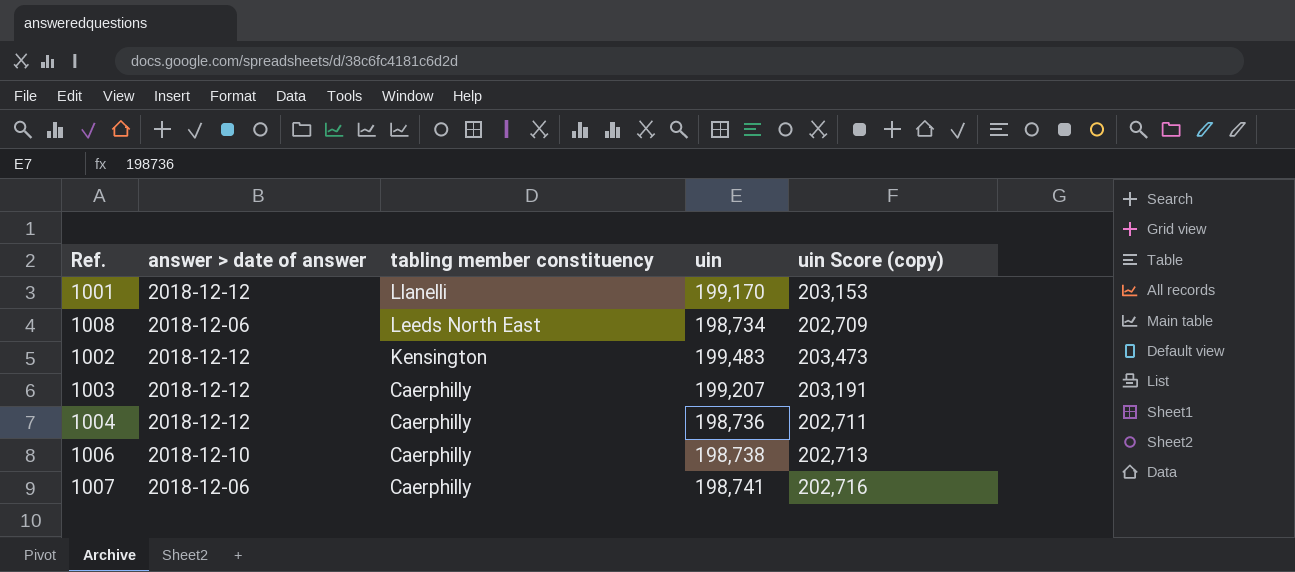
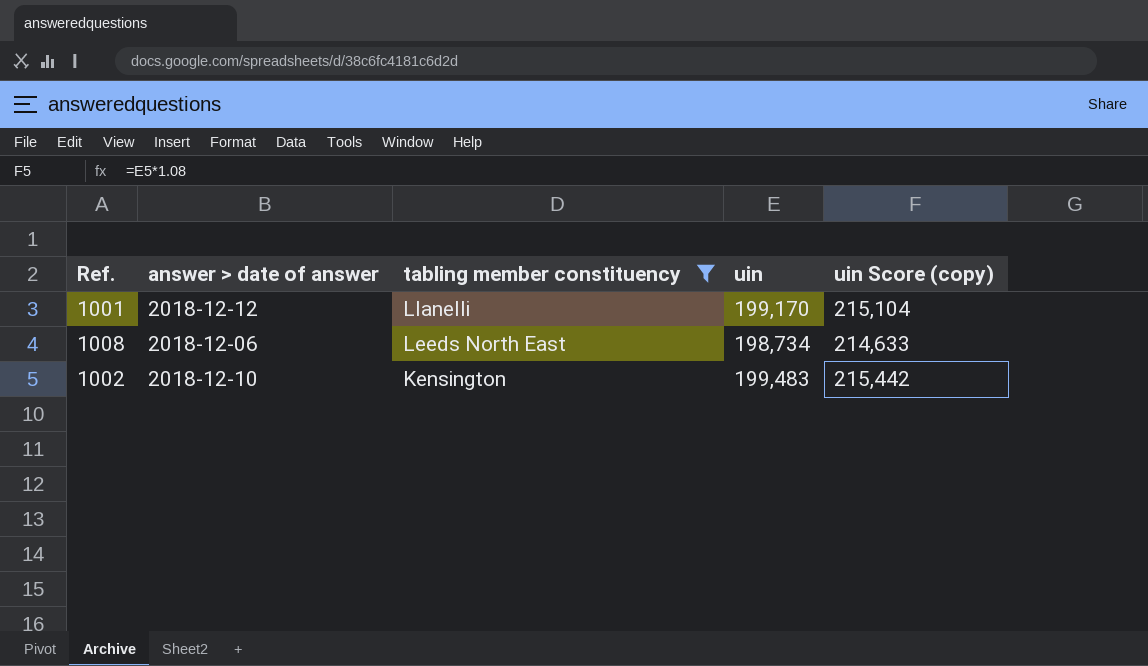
filter: none -> tabling member constituency != Caerphilly
column uin Score (copy) | formula: [uin] * 1.02 -> [uin] * 1.08
1002 | answer > date of answer: 2018-12-12 -> 2018-12-10

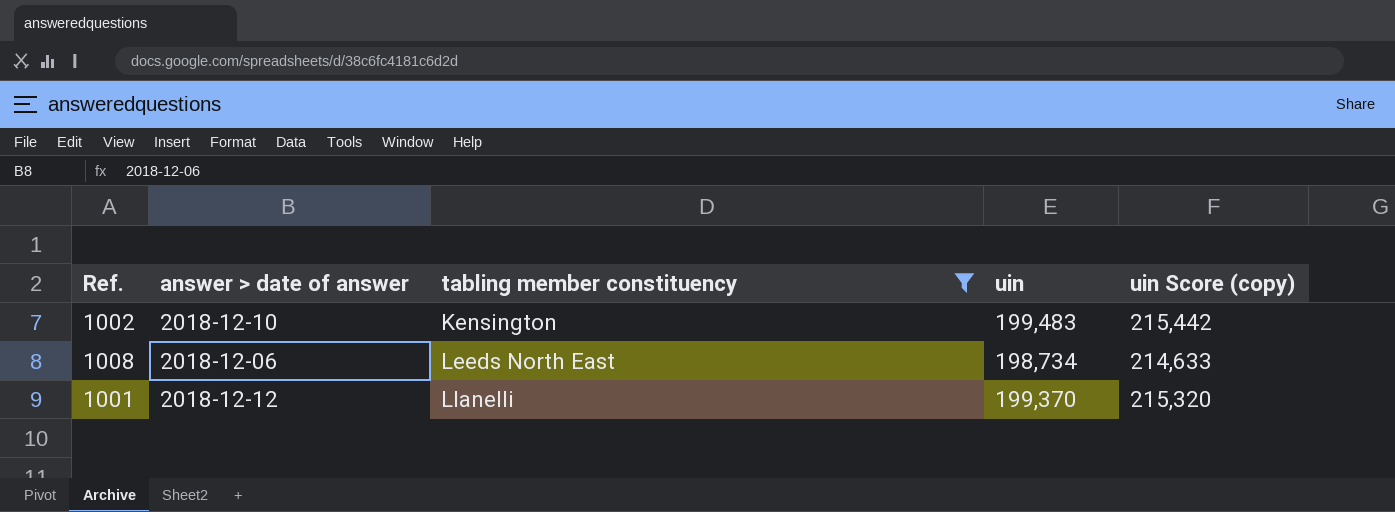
row order: tabling member constituency descending -> tabling member constituency ascending
1001 | uin: 199,170 -> 199,370
1001 | uin Score (copy): 215,104 -> 215,320

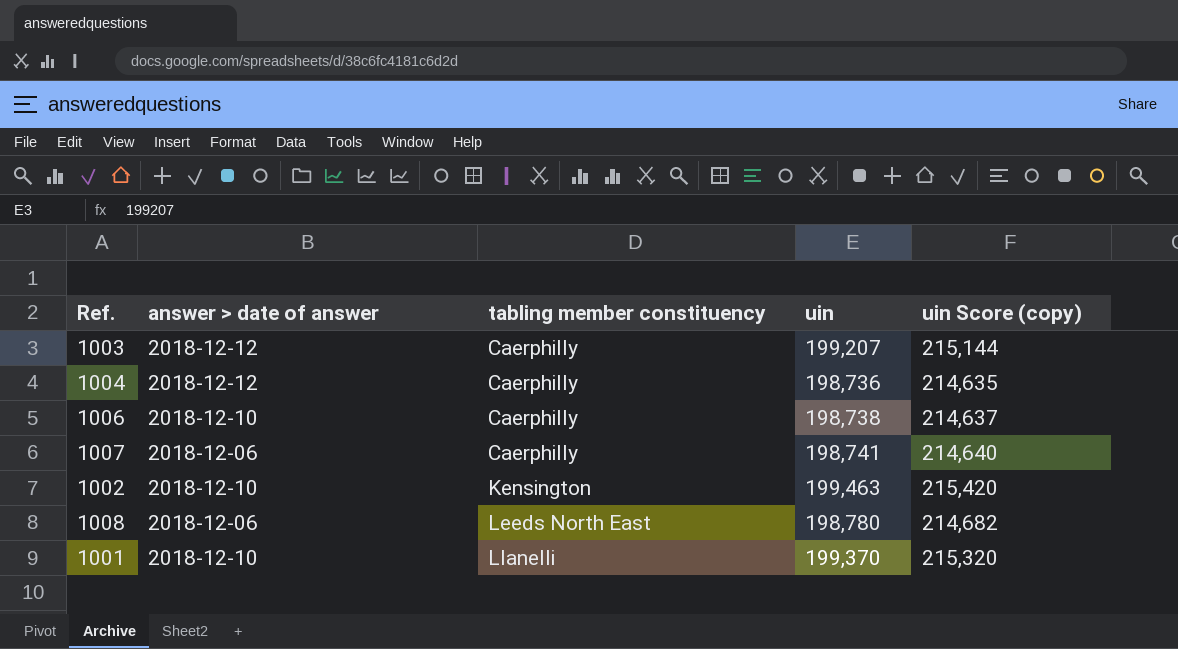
filter: tabling member constituency != Caerphilly -> none
1002 | uin: 199,483 -> 199,463
1002 | uin Score (copy): 215,442 -> 215,420
1008 | uin: 198,734 -> 198,780
1008 | uin Score (copy): 214,633 -> 214,682
1001 | answer > date of answer: 2018-12-12 -> 2018-12-10

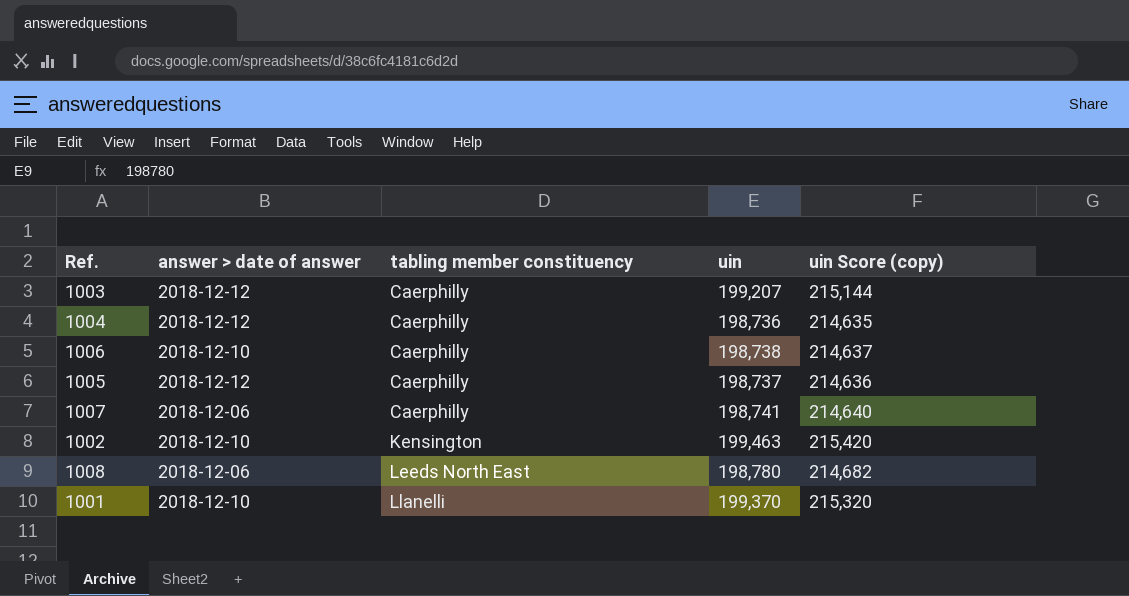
row 1005: none -> 2018-12-12 | Caerphilly | 198,737 | 214,636

